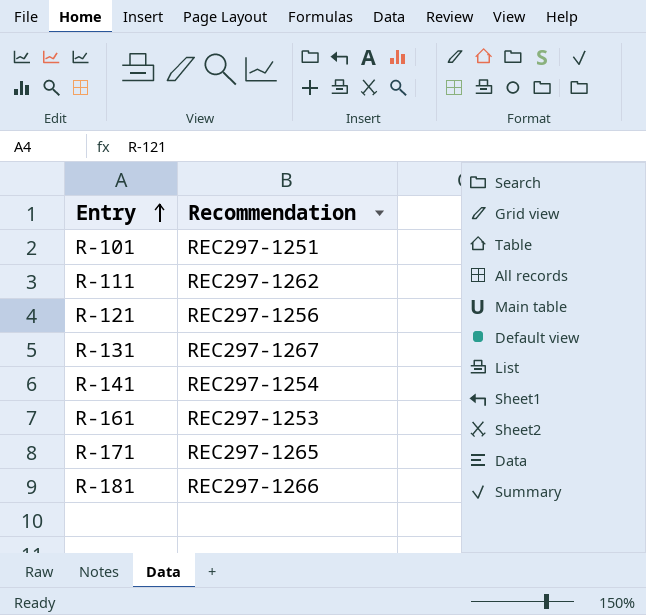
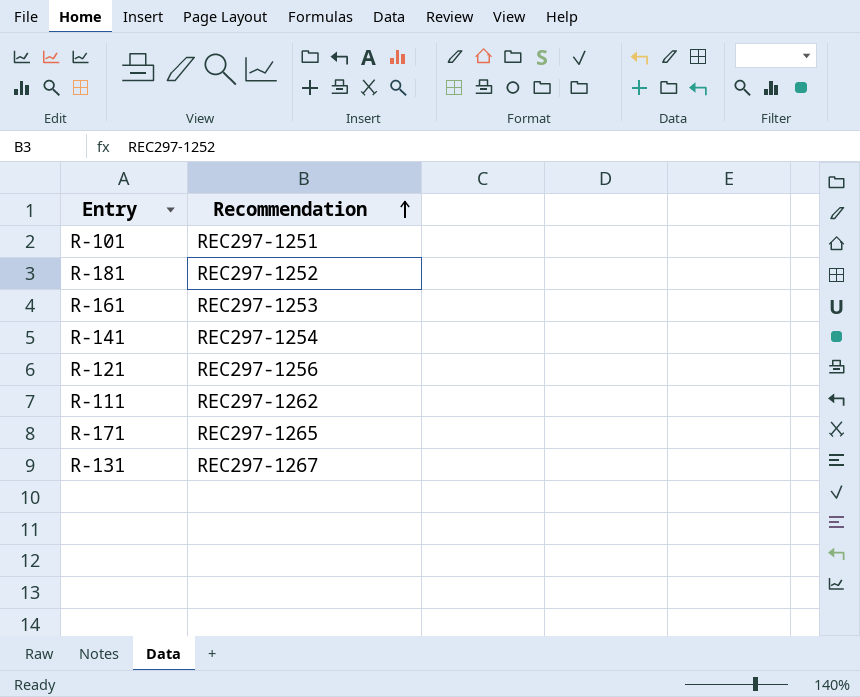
row order: Entry ascending -> Recommendation ascending
R-181 | Recommendation: REC297-1266 -> REC297-1252

